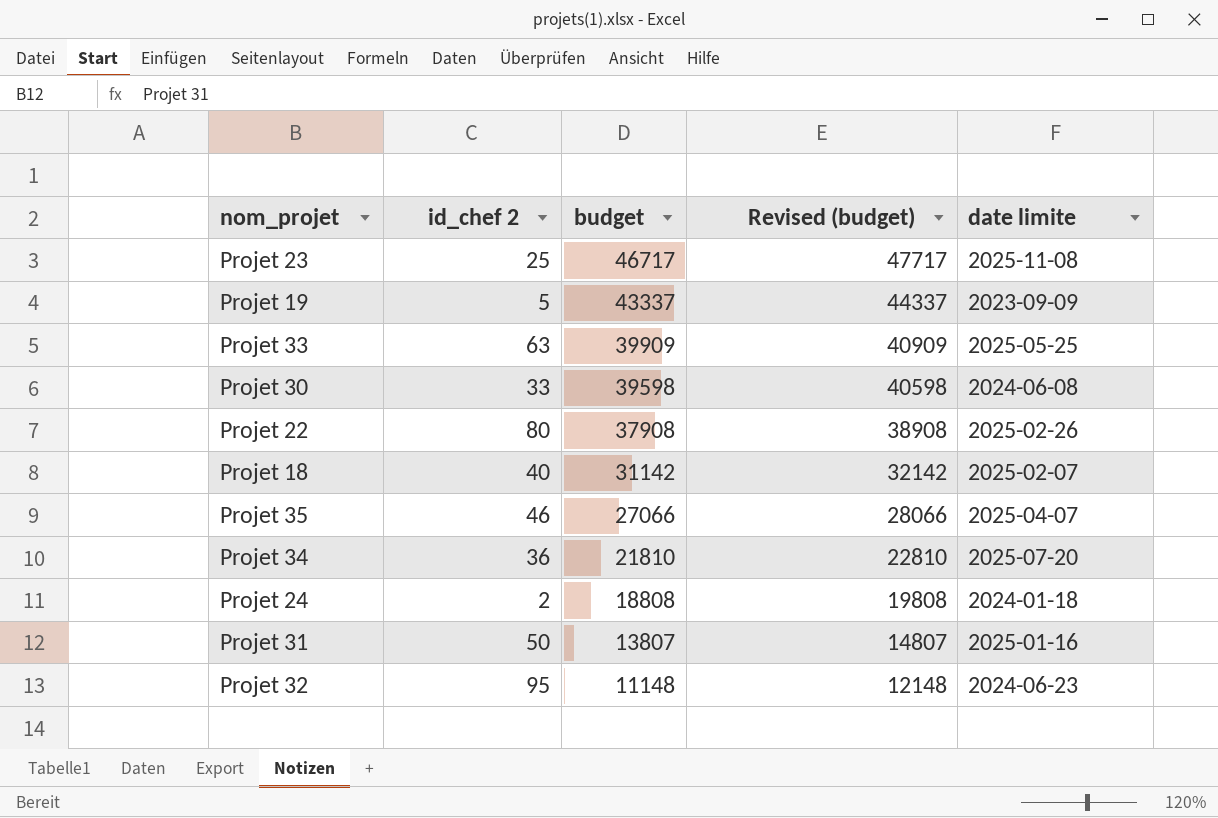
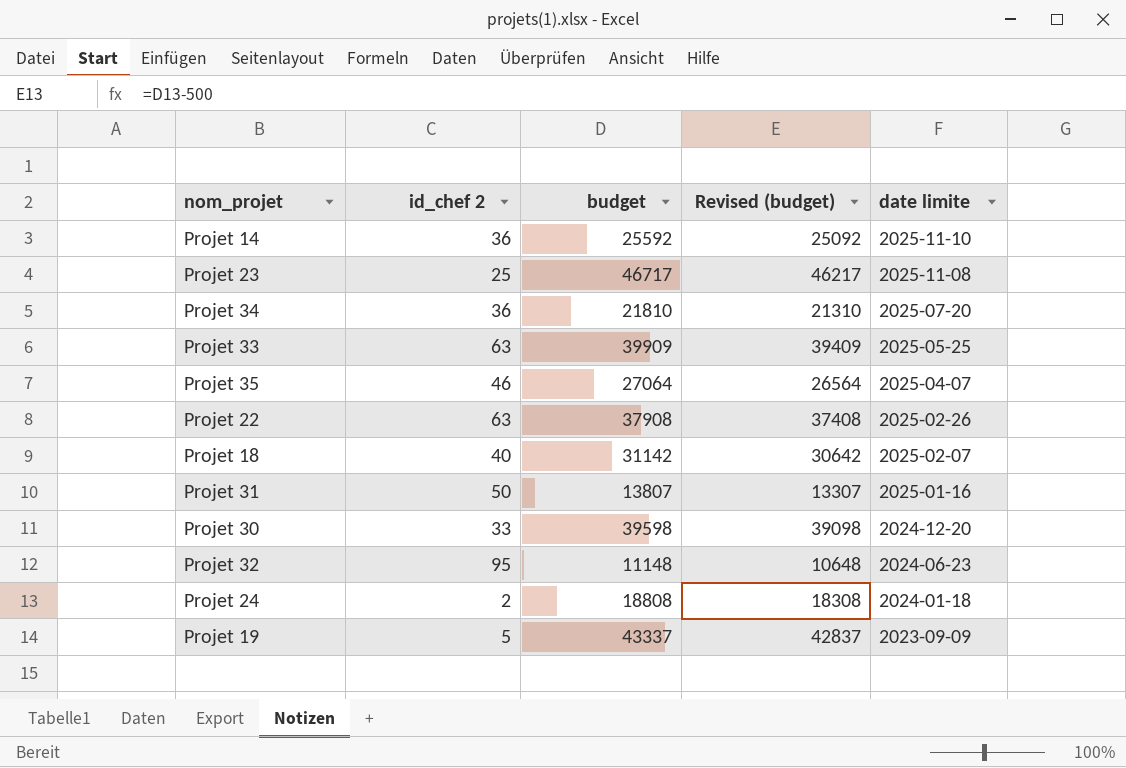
row order: budget descending -> date limite descending
column Revised (budget) | formula: [budget] + 1000 -> [budget] - 500
row Projet 14: none -> 36 | 25592 | 25092 | 2025-11-10
Projet 35 | budget: 27066 -> 27064
Projet 22 | id_chef 2: 80 -> 63
Projet 30 | date limite: 2024-06-08 -> 2024-12-20

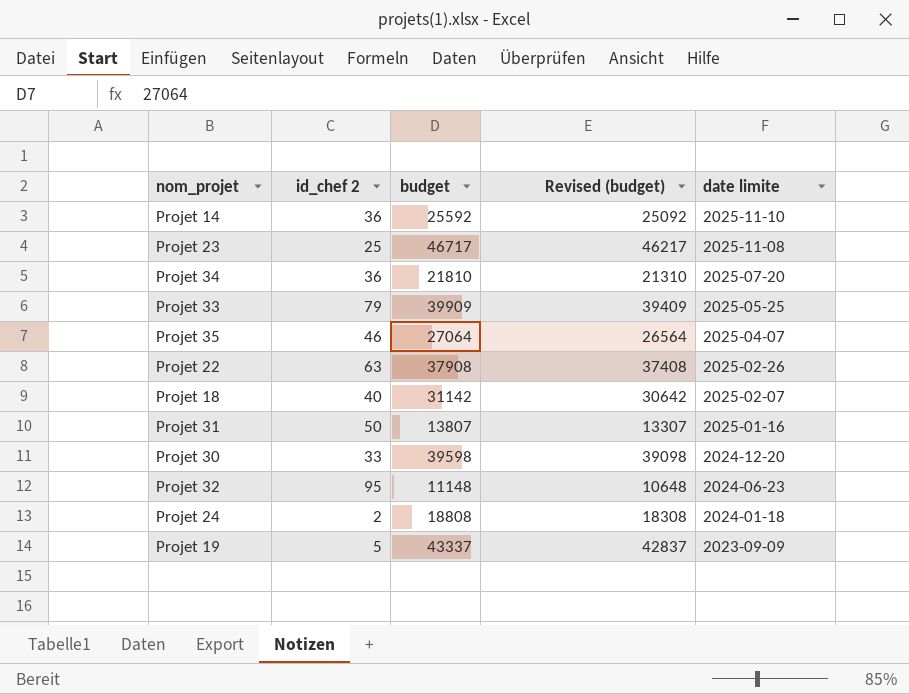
Projet 33 | id_chef 2: 63 -> 79

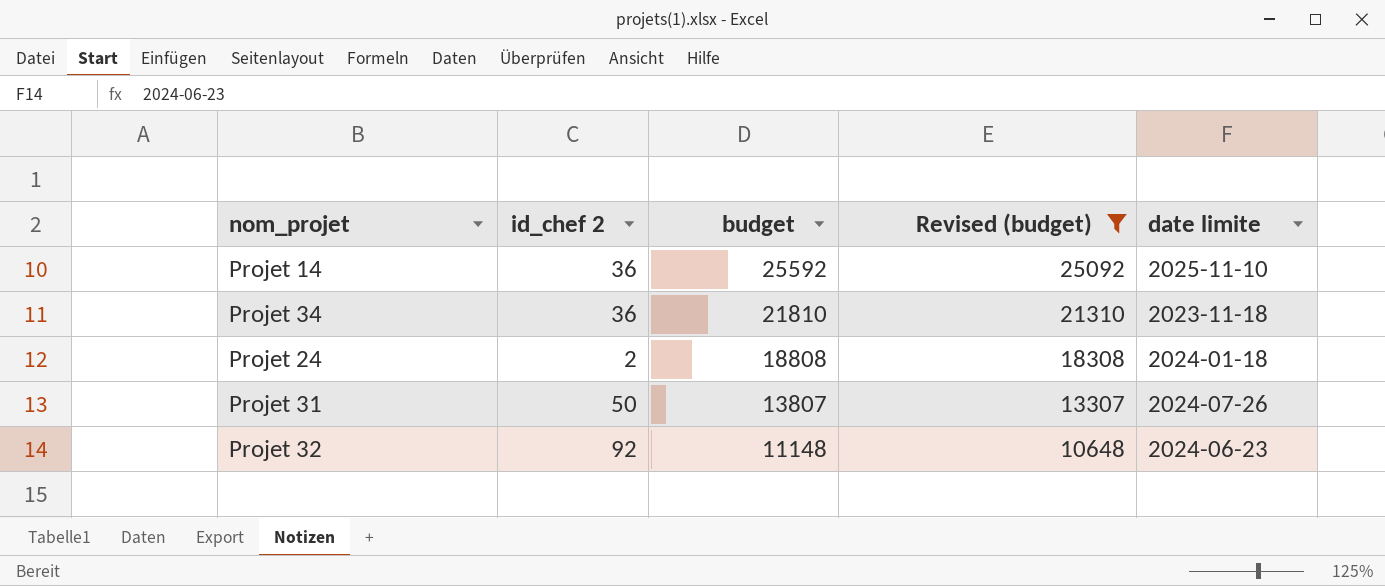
filter: none -> Revised (budget) <= 25092
row order: date limite descending -> budget descending
Projet 34 | date limite: 2025-07-20 -> 2023-11-18
Projet 31 | date limite: 2025-01-16 -> 2024-07-26
Projet 32 | id_chef 2: 95 -> 92

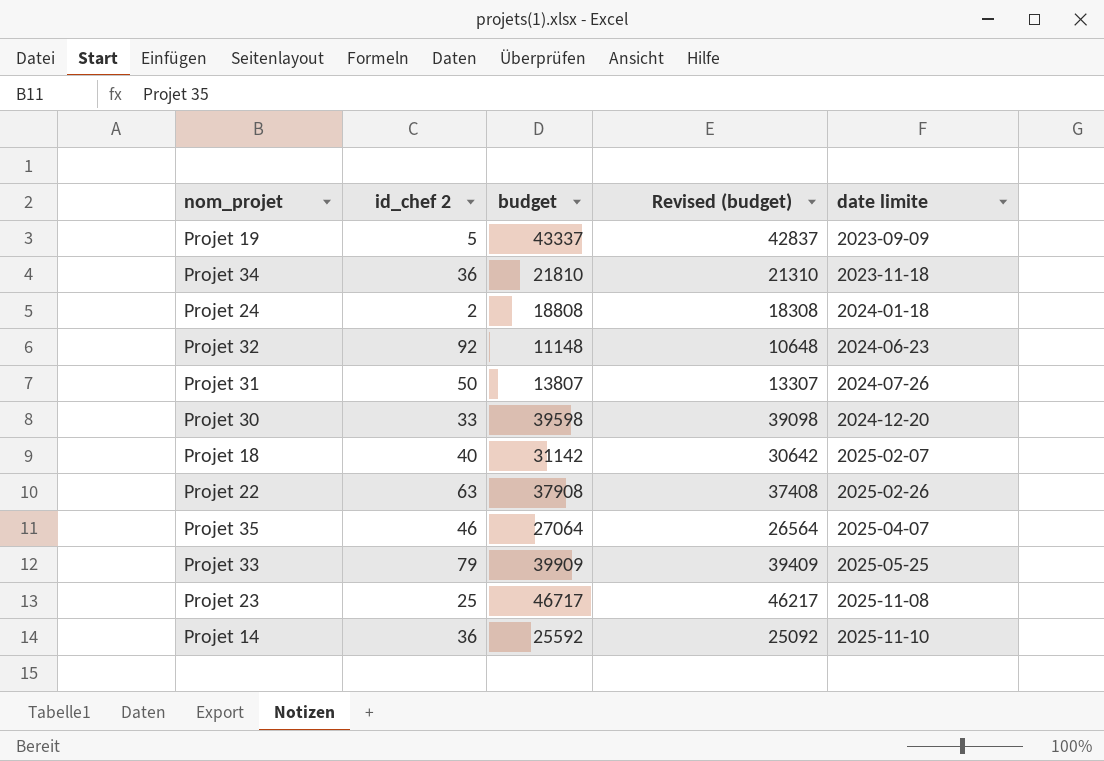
filter: Revised (budget) <= 25092 -> none
row order: budget descending -> date limite ascending

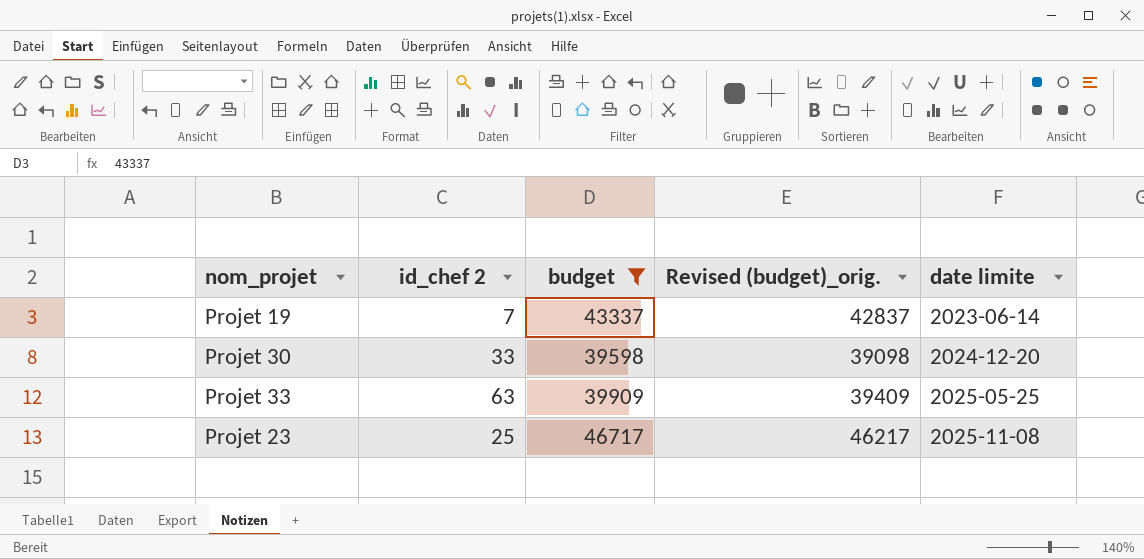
filter: none -> budget >= 39598
column name: Revised (budget) -> Revised (budget)_orig.
Projet 19 | id_chef 2: 5 -> 7
Projet 19 | date limite: 2023-09-09 -> 2023-06-14
Projet 33 | id_chef 2: 79 -> 63

